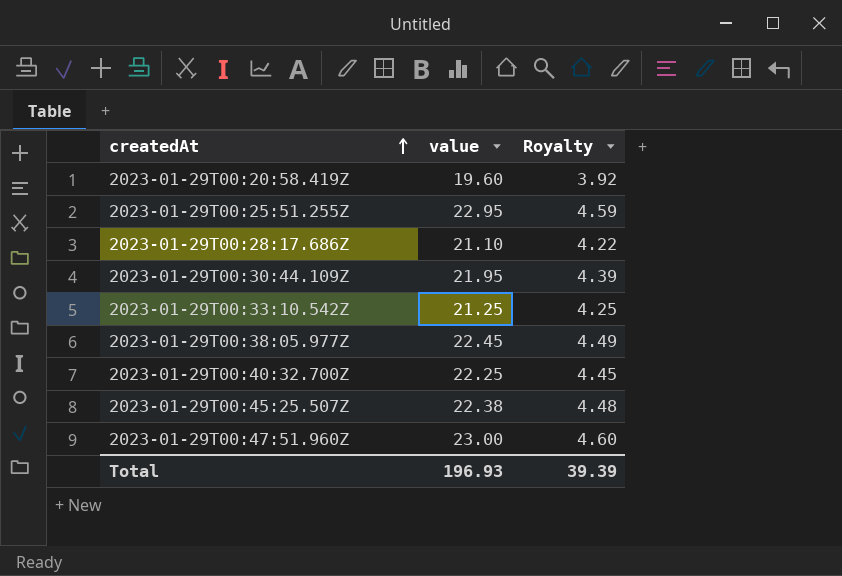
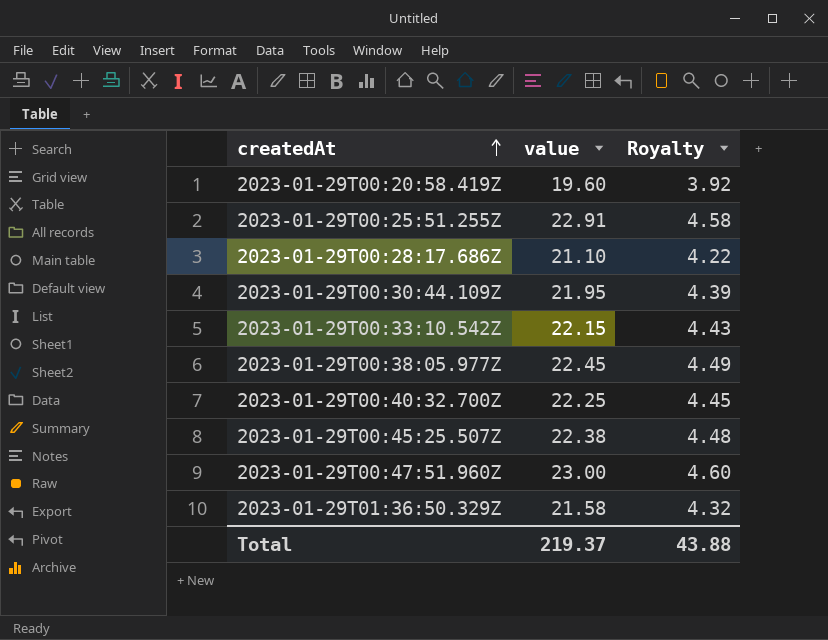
2023-01-29T00:25:51.255Z | value: 22.95 -> 22.91
2023-01-29T00:25:51.255Z | Royalty: 4.59 -> 4.58
2023-01-29T00:33:10.542Z | value: 21.25 -> 22.15
2023-01-29T00:33:10.542Z | Royalty: 4.25 -> 4.43
row 2023-01-29T01:36:50.329Z: none -> 21.58 | 4.32
Total | value: 196.93 -> 219.37
Total | Royalty: 39.39 -> 43.88

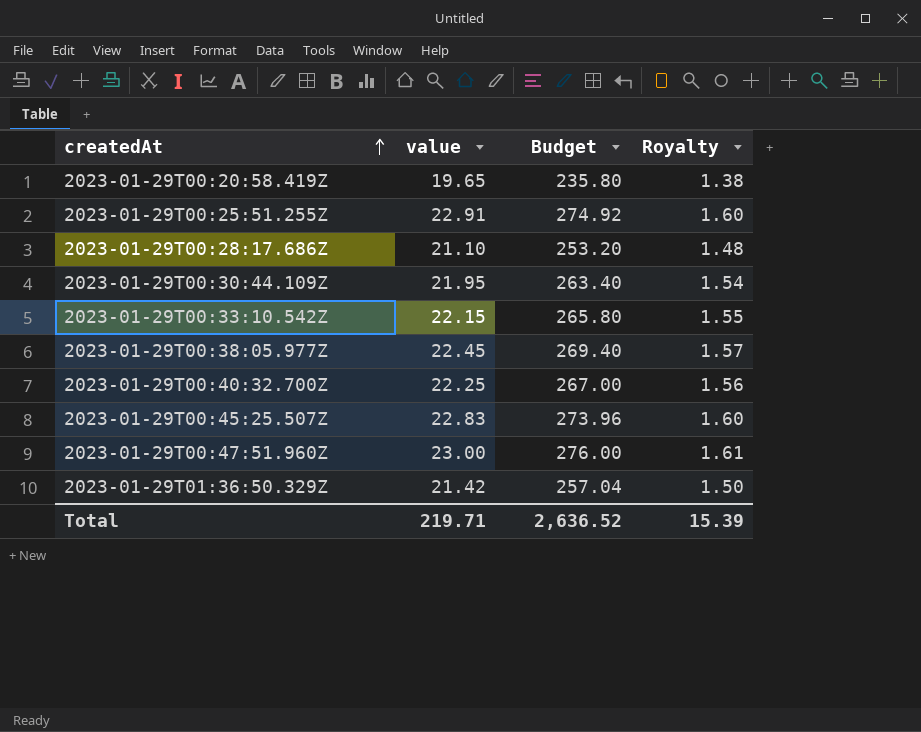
column Budget | formula: none -> [value] * 12
column Royalty | formula: [value] * 0.2 -> [value] * 0.07
2023-01-29T00:20:58.419Z | value: 19.60 -> 19.65
2023-01-29T00:45:25.507Z | value: 22.38 -> 22.83
2023-01-29T01:36:50.329Z | value: 21.58 -> 21.42
Total | value: 219.37 -> 219.71
Total | Royalty: 43.88 -> 15.39

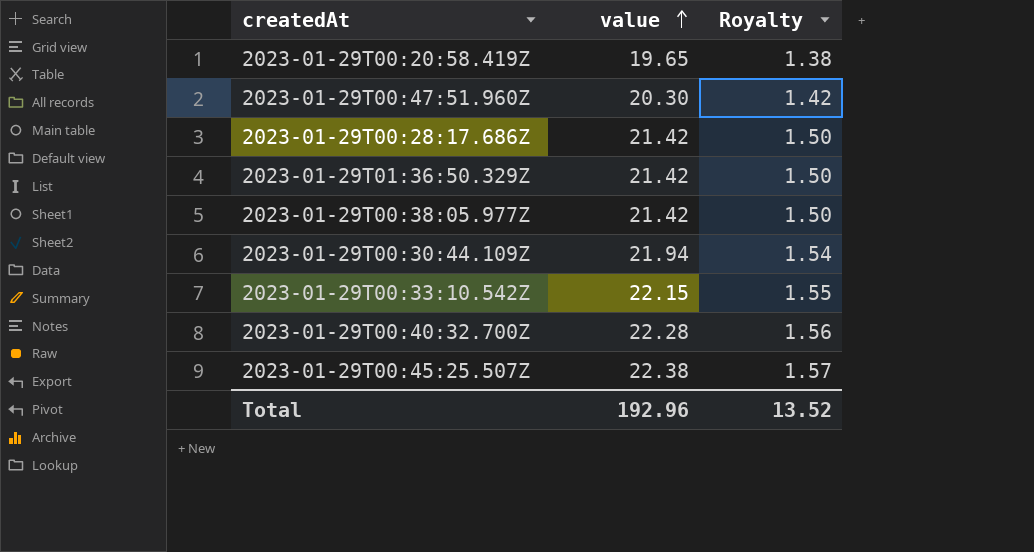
row order: createdAt ascending -> value ascending
column Budget | formula: [value] * 12 -> none
row 2023-01-29T00:25:51.255Z: 22.91 | 274.92 | 1.60 -> none
2023-01-29T00:47:51.960Z | value: 23.00 -> 20.30
2023-01-29T00:47:51.960Z | Royalty: 1.61 -> 1.42
2023-01-29T00:28:17.686Z | value: 21.10 -> 21.42
2023-01-29T00:28:17.686Z | Royalty: 1.48 -> 1.50
2023-01-29T00:38:05.977Z | value: 22.45 -> 21.42
2023-01-29T00:38:05.977Z | Royalty: 1.57 -> 1.50
2023-01-29T00:30:44.109Z | value: 21.95 -> 21.94
2023-01-29T00:40:32.700Z | value: 22.25 -> 22.28
2023-01-29T00:45:25.507Z | value: 22.83 -> 22.38
2023-01-29T00:45:25.507Z | Royalty: 1.60 -> 1.57
Total | value: 219.71 -> 192.96
Total | Royalty: 15.39 -> 13.52

